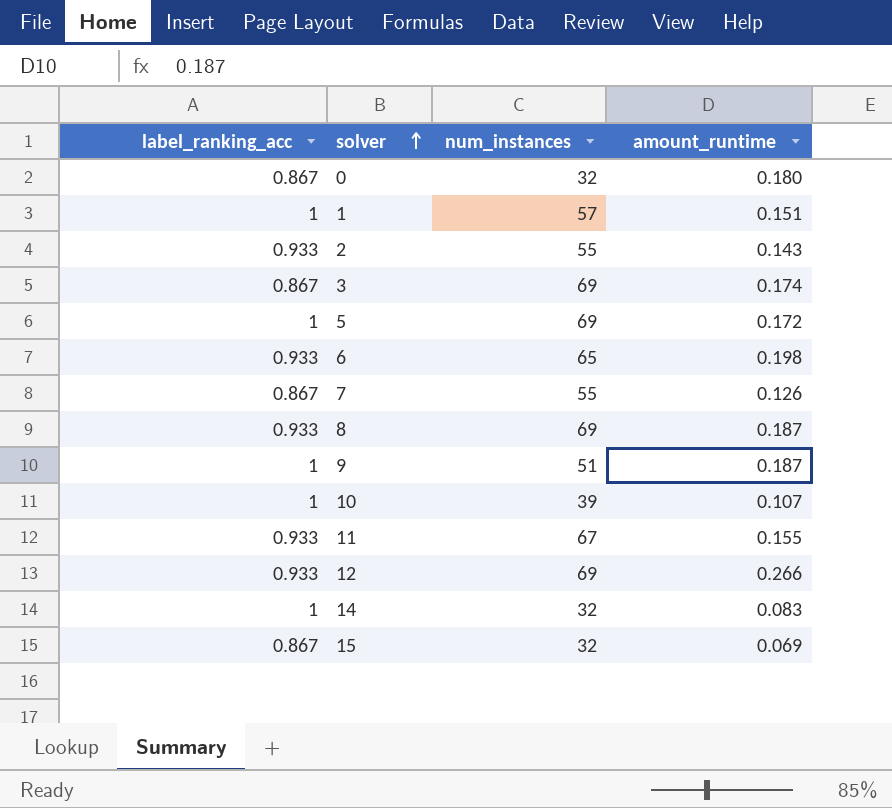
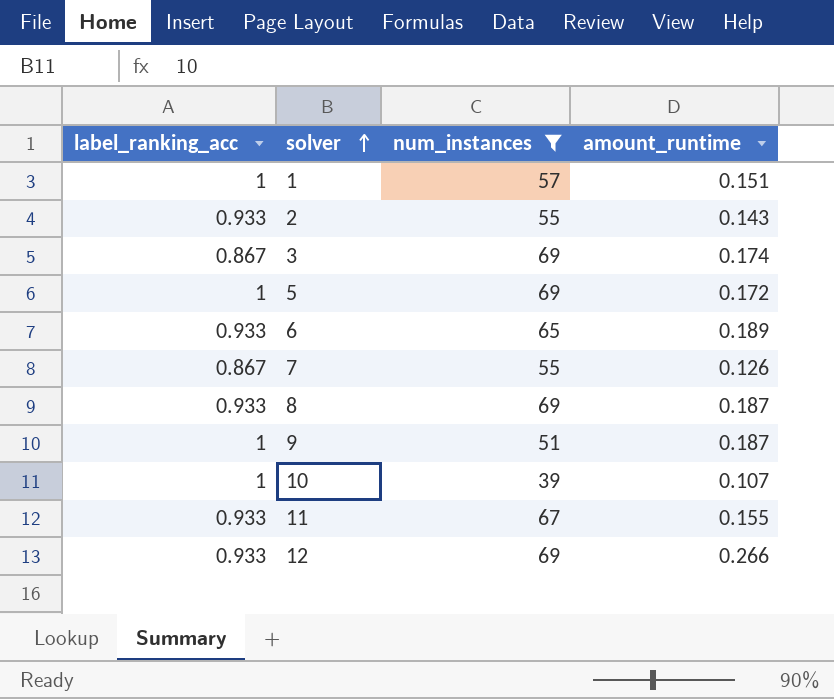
filter: none -> num_instances != 32
6 | amount_runtime: 0.198 -> 0.189

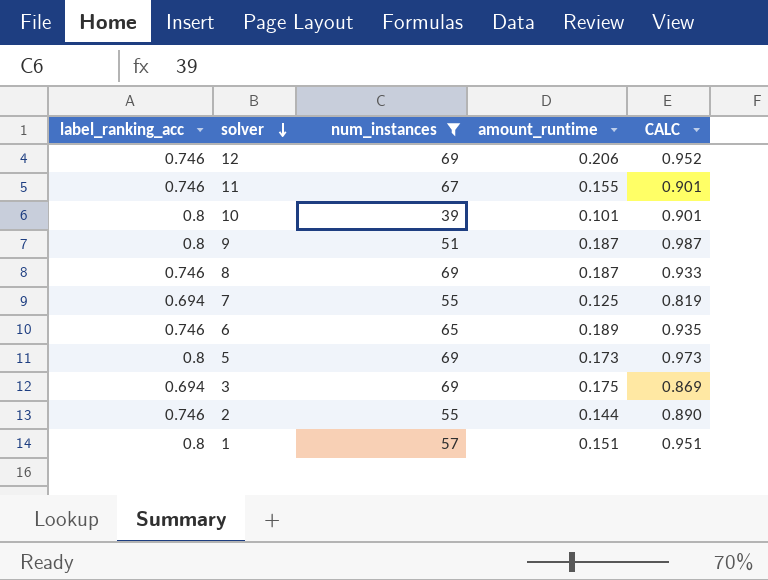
row order: solver ascending -> solver descending
column CALC | formula: none -> [label_ranking_acc] + [amount_runtime]
12 | label_ranking_acc: 0.933 -> 0.746
12 | amount_runtime: 0.266 -> 0.206
11 | label_ranking_acc: 0.933 -> 0.746
10 | label_ranking_acc: 1 -> 0.8
10 | amount_runtime: 0.107 -> 0.101
9 | label_ranking_acc: 1 -> 0.8
8 | label_ranking_acc: 0.933 -> 0.746
7 | label_ranking_acc: 0.867 -> 0.694
7 | amount_runtime: 0.126 -> 0.125
6 | label_ranking_acc: 0.933 -> 0.746
5 | label_ranking_acc: 1 -> 0.8
5 | amount_runtime: 0.172 -> 0.173
3 | label_ranking_acc: 0.867 -> 0.694
3 | amount_runtime: 0.174 -> 0.175
2 | label_ranking_acc: 0.933 -> 0.746
2 | amount_runtime: 0.143 -> 0.144
1 | label_ranking_acc: 1 -> 0.8

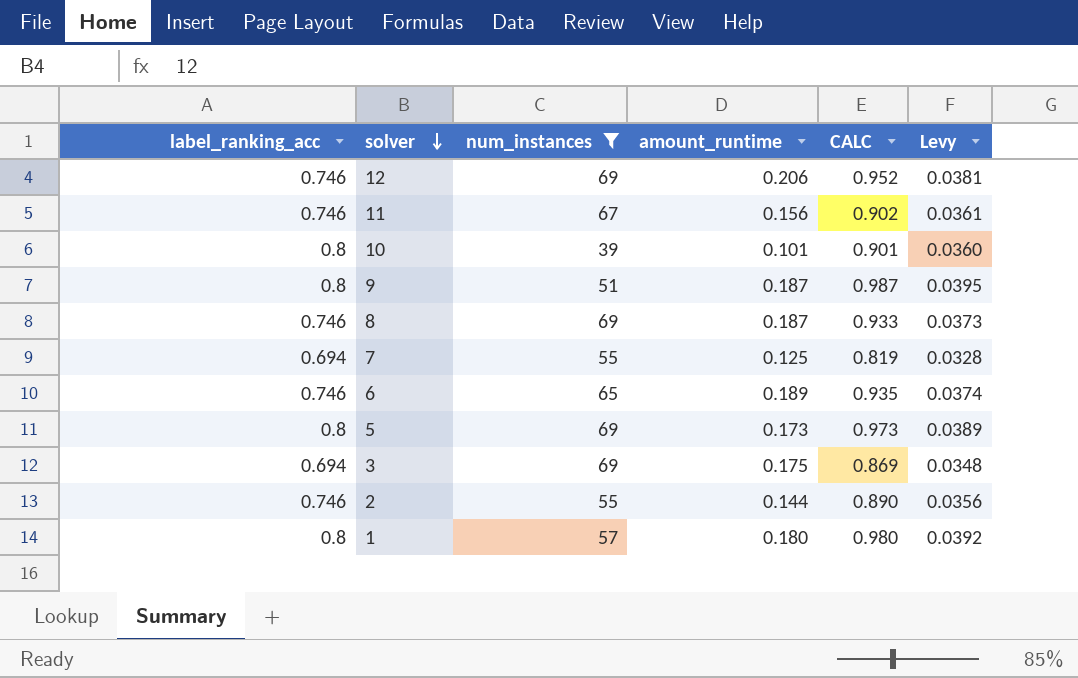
column Levy | formula: none -> [CALC] * 0.04
11 | amount_runtime: 0.155 -> 0.156
11 | CALC: 0.901 -> 0.902
1 | amount_runtime: 0.151 -> 0.180
1 | CALC: 0.951 -> 0.980

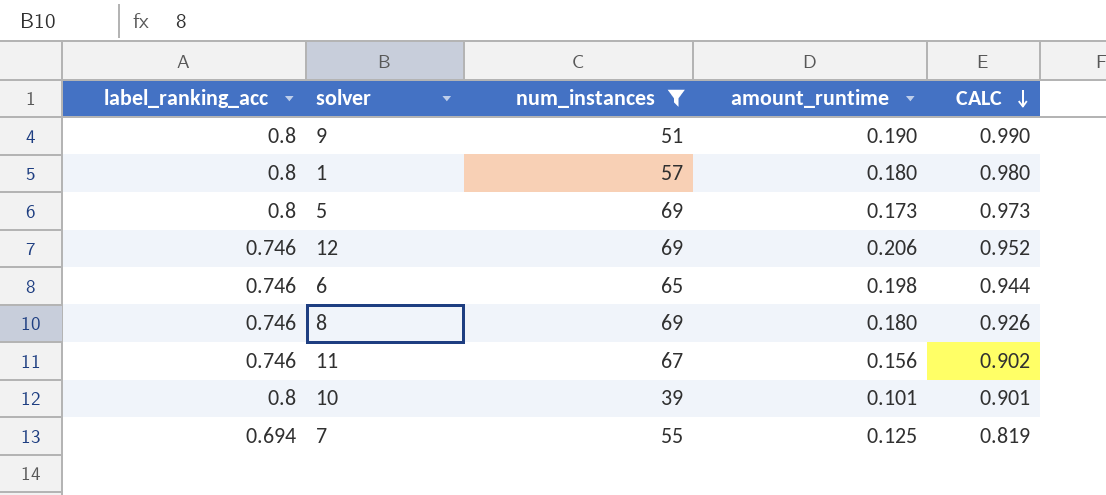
row order: solver descending -> CALC descending
column Levy | formula: [CALC] * 0.04 -> none
row 3: 0.694 | 69 | 0.175 | 0.869 | 0.0348 -> none
row 2: 0.746 | 55 | 0.144 | 0.890 | 0.0356 -> none
9 | amount_runtime: 0.187 -> 0.190
9 | CALC: 0.987 -> 0.990
6 | amount_runtime: 0.189 -> 0.198
6 | CALC: 0.935 -> 0.944
8 | amount_runtime: 0.187 -> 0.180
8 | CALC: 0.933 -> 0.926

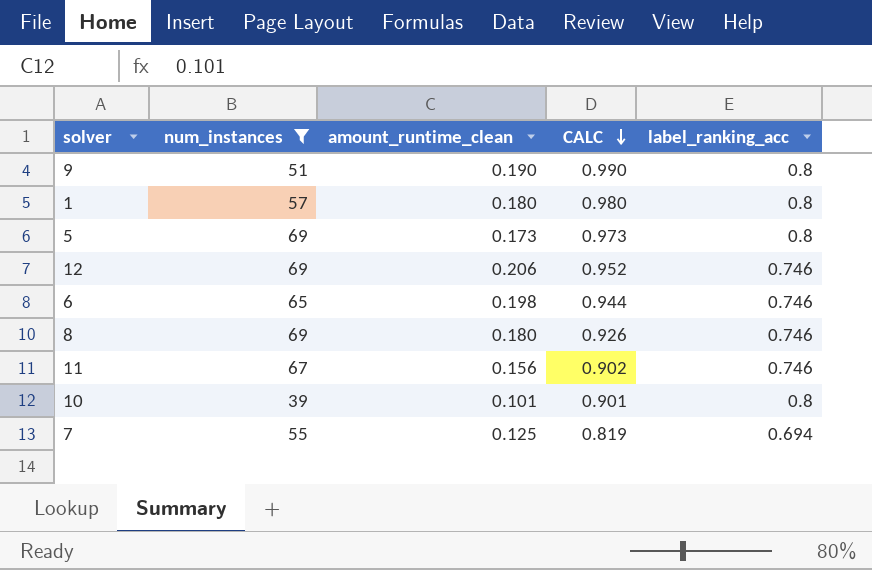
column name: amount_runtime -> amount_runtime_clean
column label_ranking_acc | position: 1 -> 5

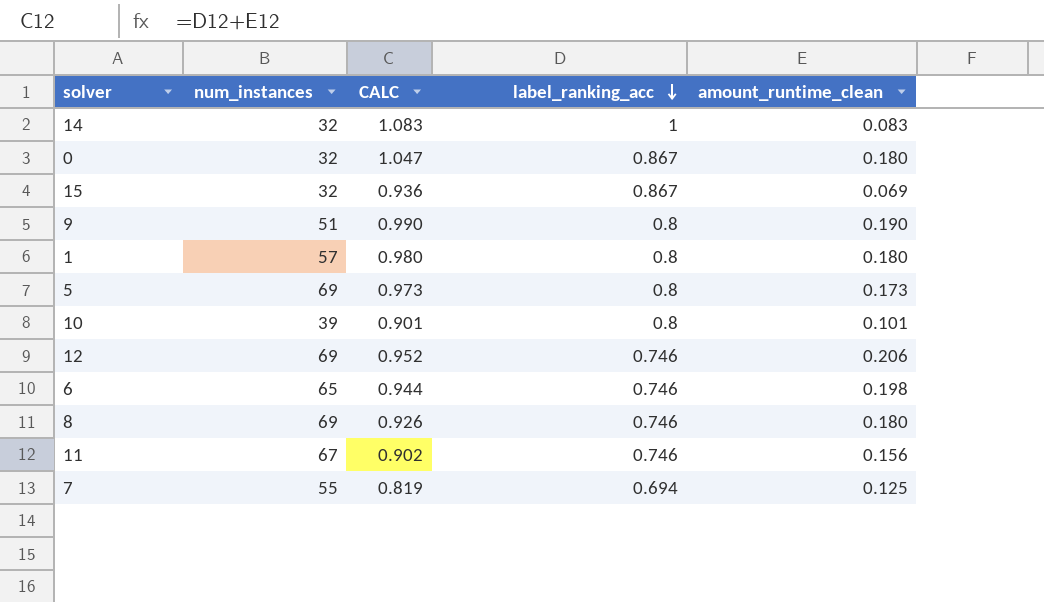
filter: num_instances != 32 -> none
row order: CALC descending -> label_ranking_acc descending
column amount_runtime_clean | position: 3 -> 5

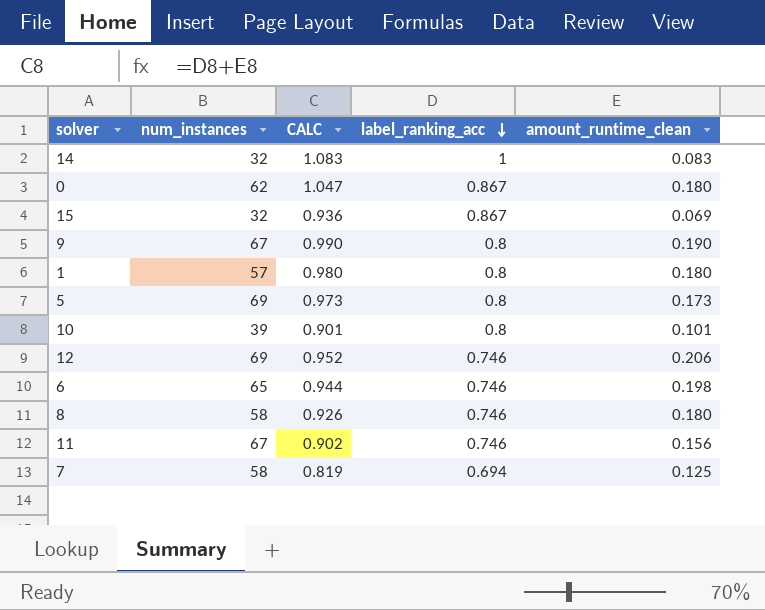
0 | num_instances: 32 -> 62
9 | num_instances: 51 -> 67
8 | num_instances: 69 -> 58
7 | num_instances: 55 -> 58

